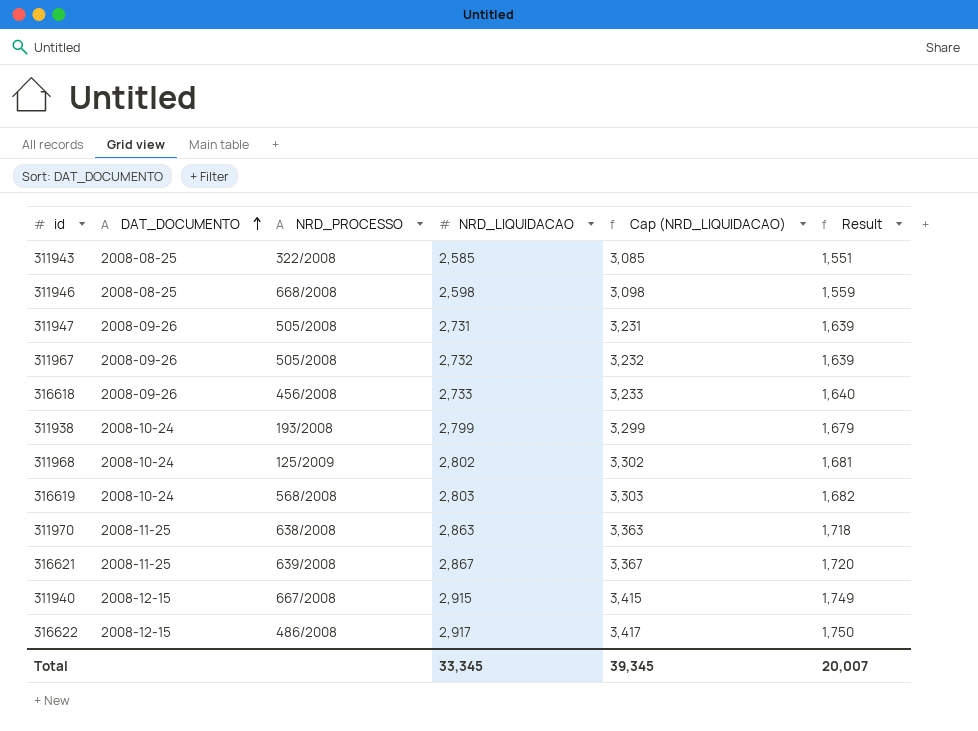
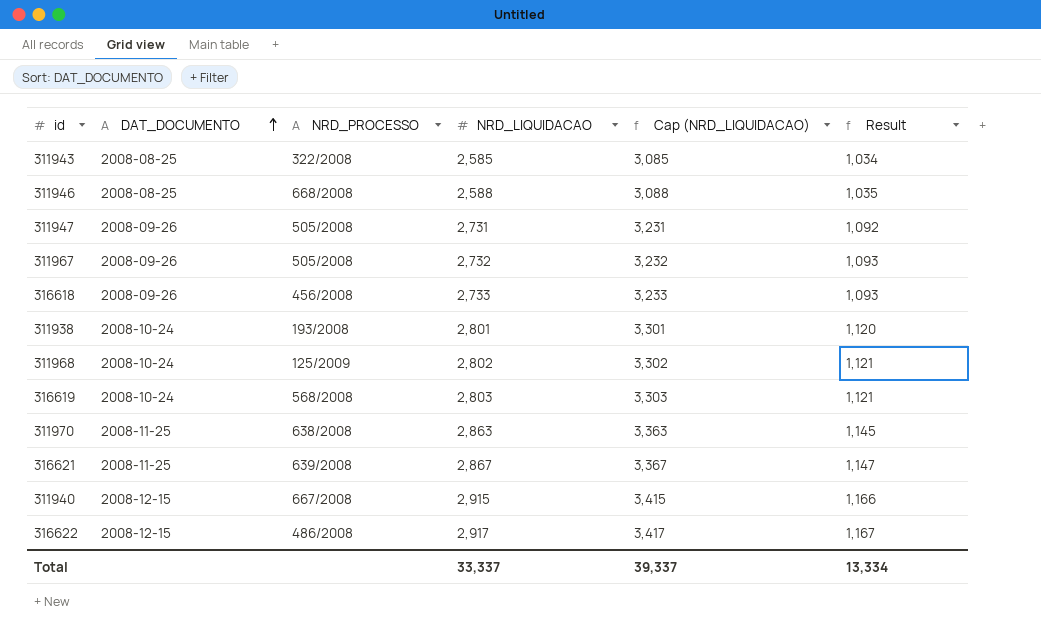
column Result | formula: [NRD_LIQUIDACAO] * 0.6 -> [NRD_LIQUIDACAO] * 0.4
311946 | NRD_LIQUIDACAO: 2,598 -> 2,588
311946 | Cap (NRD_LIQUIDACAO): 3,098 -> 3,088
311938 | NRD_LIQUIDACAO: 2,799 -> 2,801
311938 | Cap (NRD_LIQUIDACAO): 3,299 -> 3,301
Total | NRD_LIQUIDACAO: 33,345 -> 33,337
Total | Cap (NRD_LIQUIDACAO): 39,345 -> 39,337
Total | Result: 20,007 -> 13,334

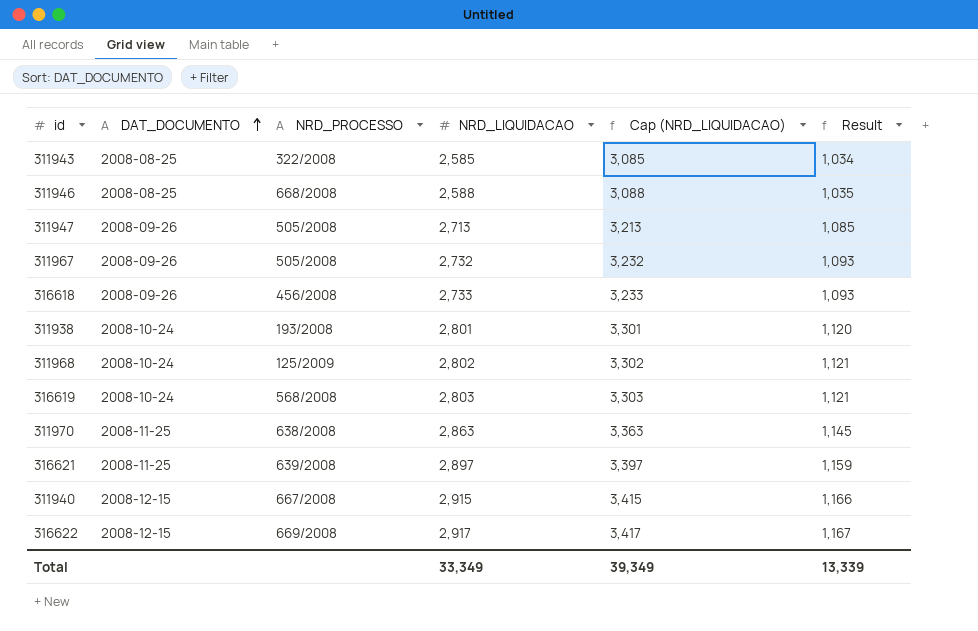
311947 | NRD_LIQUIDACAO: 2,731 -> 2,713
311947 | Cap (NRD_LIQUIDACAO): 3,231 -> 3,213
311947 | Result: 1,092 -> 1,085
316621 | NRD_LIQUIDACAO: 2,867 -> 2,897
316621 | Cap (NRD_LIQUIDACAO): 3,367 -> 3,397
316621 | Result: 1,147 -> 1,159
316622 | NRD_PROCESSO: 486/2008 -> 669/2008
Total | NRD_LIQUIDACAO: 33,337 -> 33,349
Total | Cap (NRD_LIQUIDACAO): 39,337 -> 39,349
Total | Result: 13,334 -> 13,339

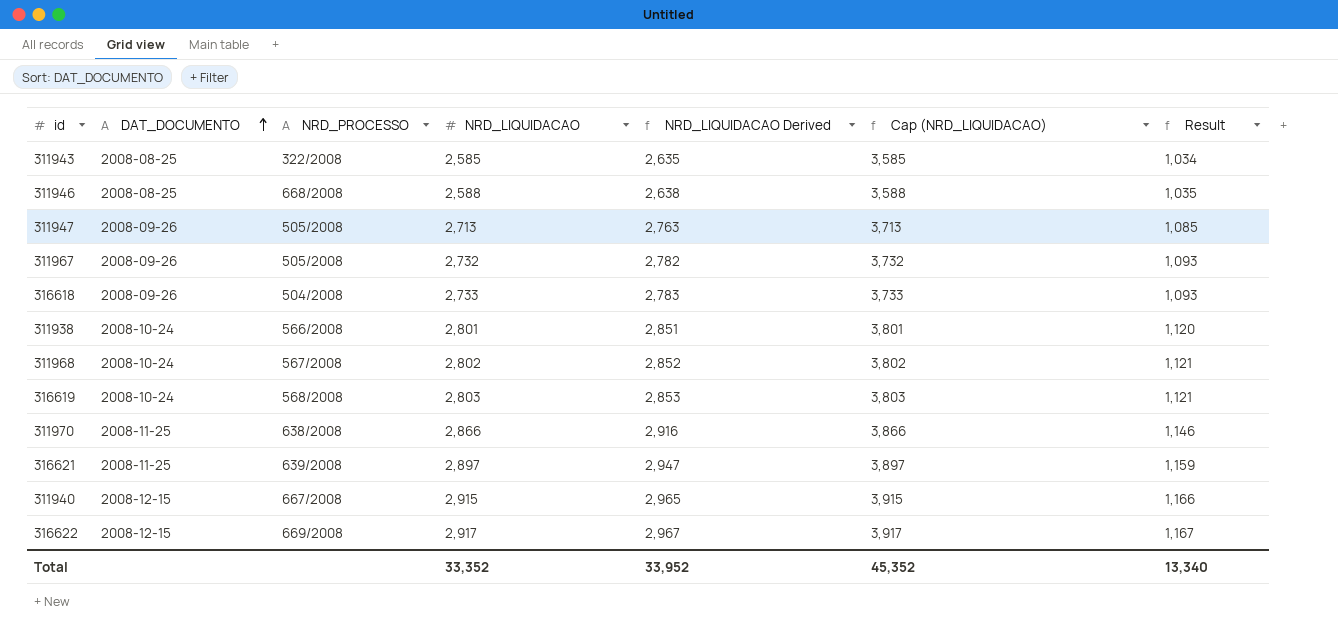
column NRD_LIQUIDACAO Derived | formula: none -> [NRD_LIQUIDACAO] + 50
column Cap (NRD_LIQUIDACAO) | formula: [NRD_LIQUIDACAO] + 500 -> [NRD_LIQUIDACAO] + 1000
316618 | NRD_PROCESSO: 456/2008 -> 504/2008
311938 | NRD_PROCESSO: 193/2008 -> 566/2008
311968 | NRD_PROCESSO: 125/2009 -> 567/2008
311970 | NRD_LIQUIDACAO: 2,863 -> 2,866
311970 | Result: 1,145 -> 1,146
Total | NRD_LIQUIDACAO: 33,349 -> 33,352
Total | Cap (NRD_LIQUIDACAO): 39,349 -> 45,352
Total | Result: 13,339 -> 13,340

